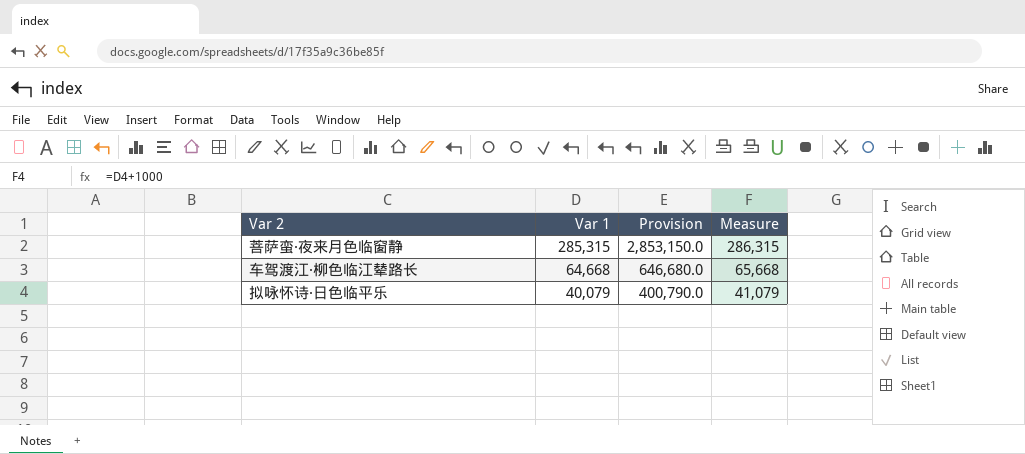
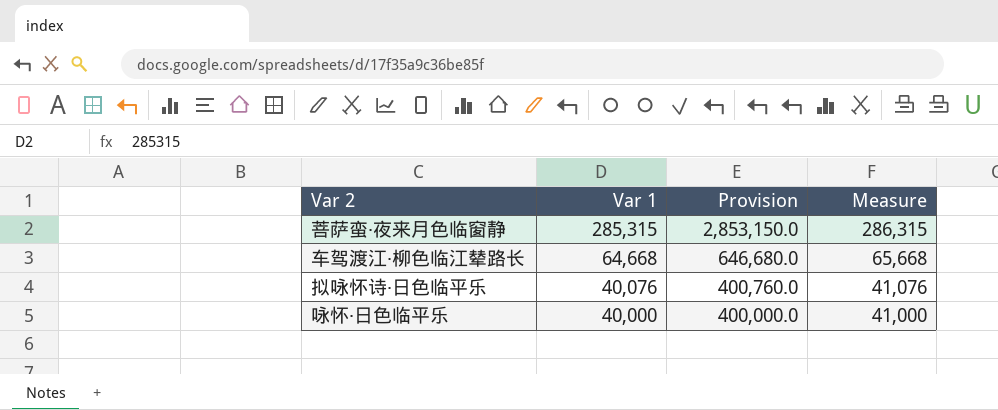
拟咏怀诗·日色临平乐 | Var 1: 40,079 -> 40,076
拟咏怀诗·日色临平乐 | Provision: 400,790.0 -> 400,760.0
拟咏怀诗·日色临平乐 | Measure: 41,079 -> 41,076
row 咏怀·日色临平乐: none -> 40,000 | 400,000.0 | 41,000

